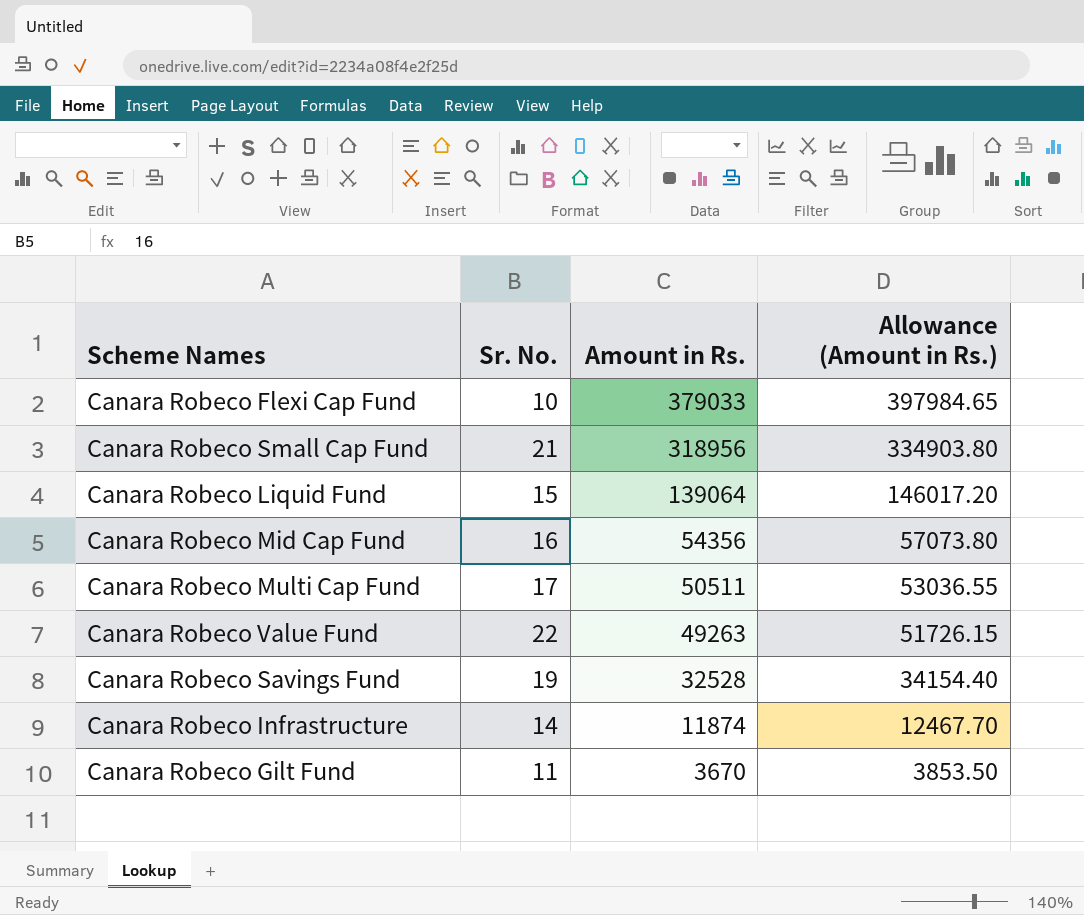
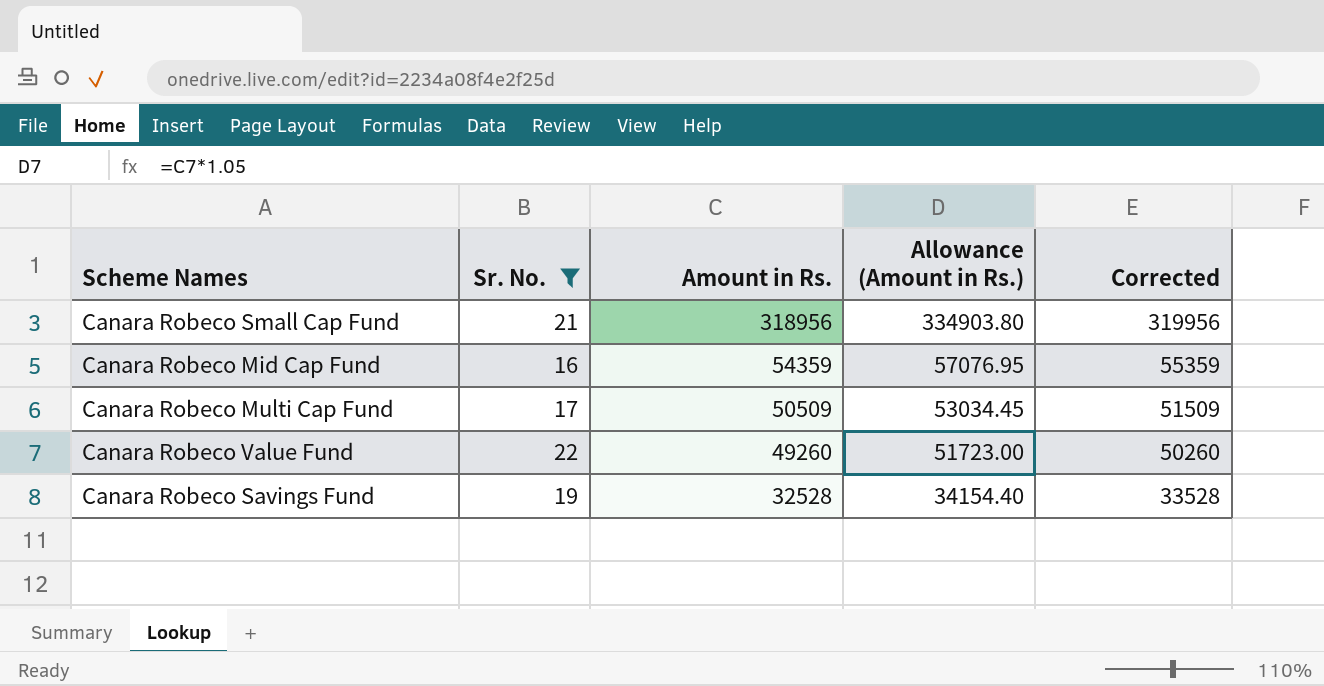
filter: none -> Sr. No. >= 16
column Corrected | formula: none -> [Amount in Rs.] + 1000
Canara Robeco Mid Cap Fund | Amount in Rs.: 54356 -> 54359
Canara Robeco Mid Cap Fund | Allowance (Amount in Rs.): 57073.80 -> 57076.95
Canara Robeco Multi Cap Fund | Amount in Rs.: 50511 -> 50509
Canara Robeco Multi Cap Fund | Allowance (Amount in Rs.): 53036.55 -> 53034.45
Canara Robeco Value Fund | Amount in Rs.: 49263 -> 49260
Canara Robeco Value Fund | Allowance (Amount in Rs.): 51726.15 -> 51723.00

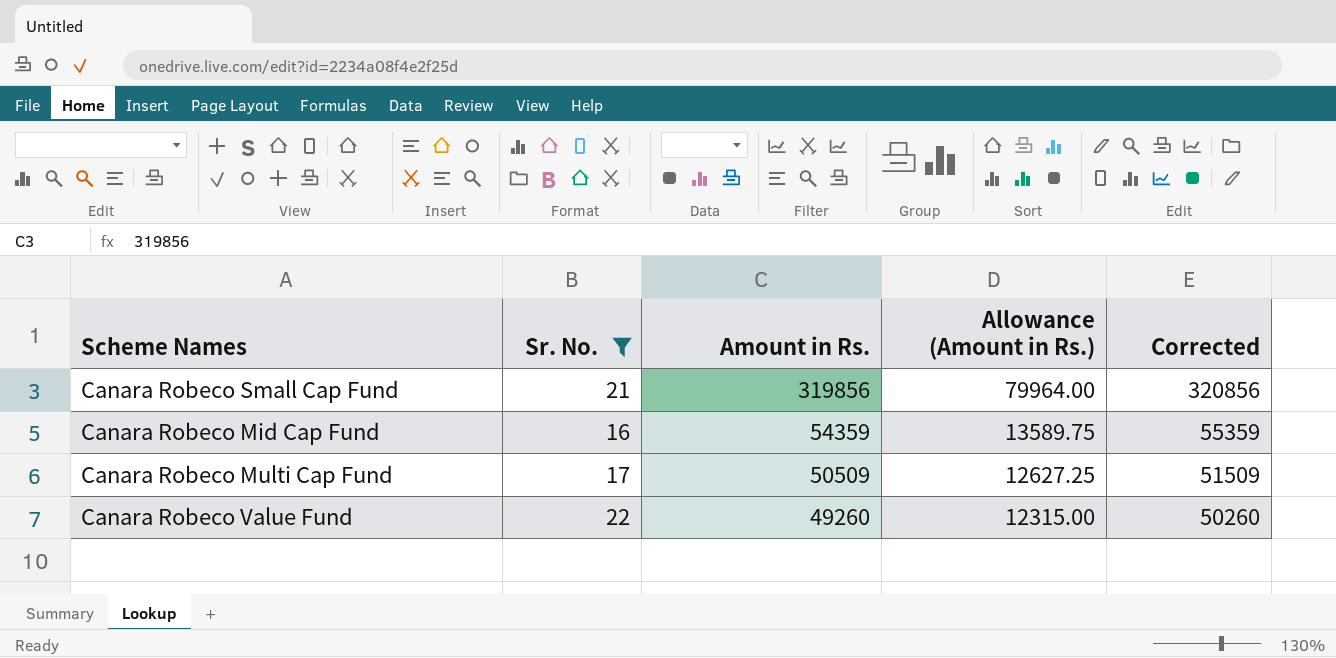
column Allowance (Amount in Rs.) | formula: [Amount in Rs.] * 1.05 -> [Amount in Rs.] * 0.25
row Canara Robeco Savings Fund: 19 | 32528 | 34154.40 | 33528 -> none
Canara Robeco Small Cap Fund | Amount in Rs.: 318956 -> 319856
Canara Robeco Small Cap Fund | Corrected: 319956 -> 320856

